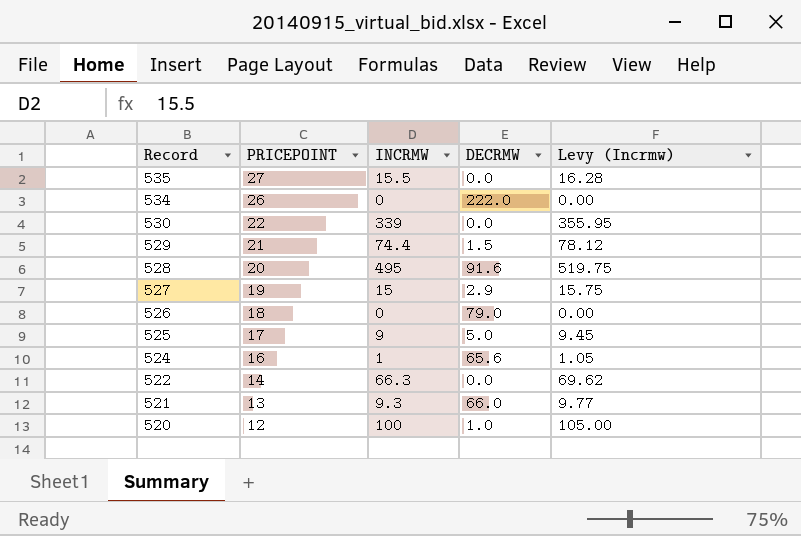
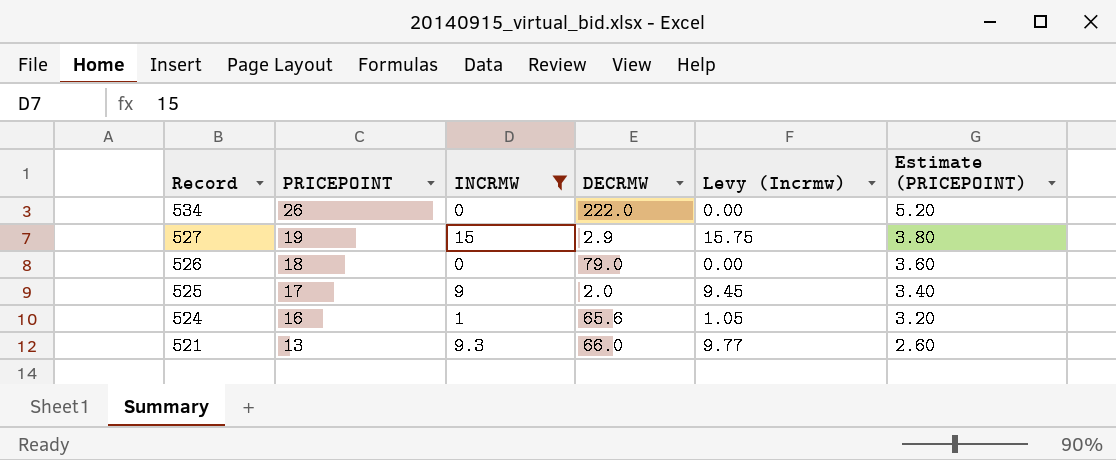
filter: none -> INCRMW <= 15
column Estimate (PRICEPOINT) | formula: none -> [PRICEPOINT] * 0.2
525 | DECRMW: 5.0 -> 2.0

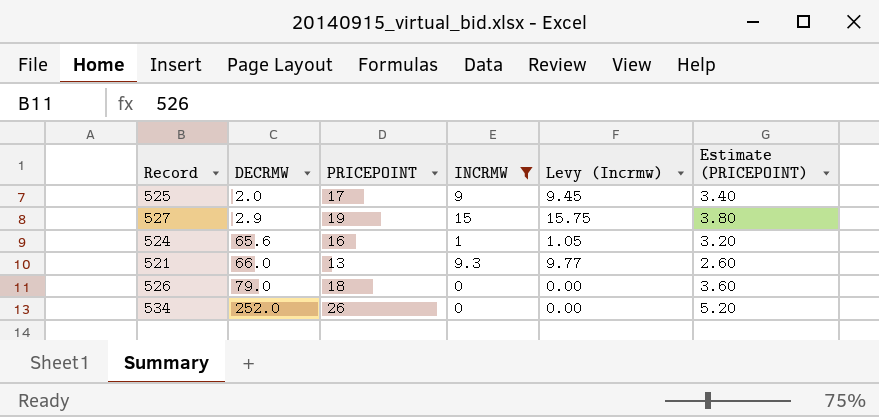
row order: Record descending -> DECRMW ascending
column DECRMW | position: 4 -> 2
534 | DECRMW: 222.0 -> 252.0

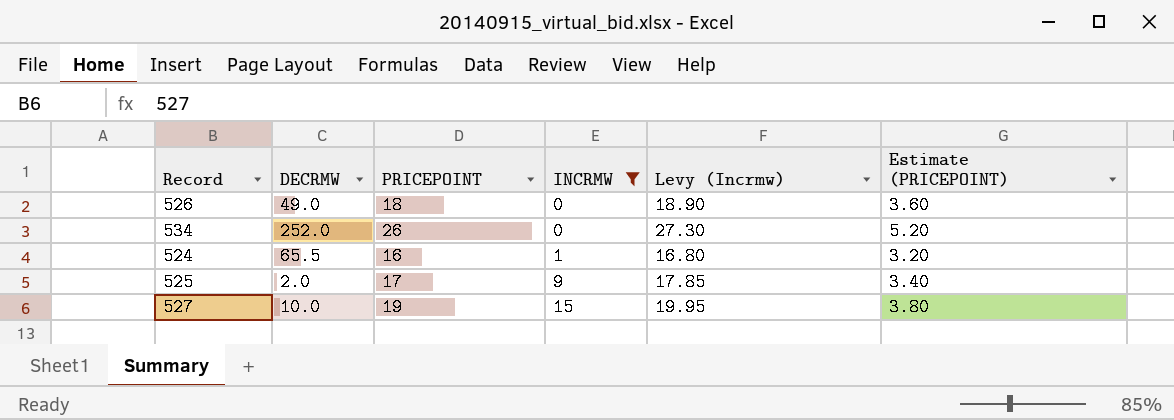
row order: DECRMW ascending -> INCRMW ascending
column Levy (Incrmw) | formula: [INCRMW] * 1.05 -> [PRICEPOINT] * 1.05
row 521: 66.0 | 13 | 9.3 | 9.77 | 2.60 -> none
526 | DECRMW: 79.0 -> 49.0
524 | DECRMW: 65.6 -> 65.5
527 | DECRMW: 2.9 -> 10.0

